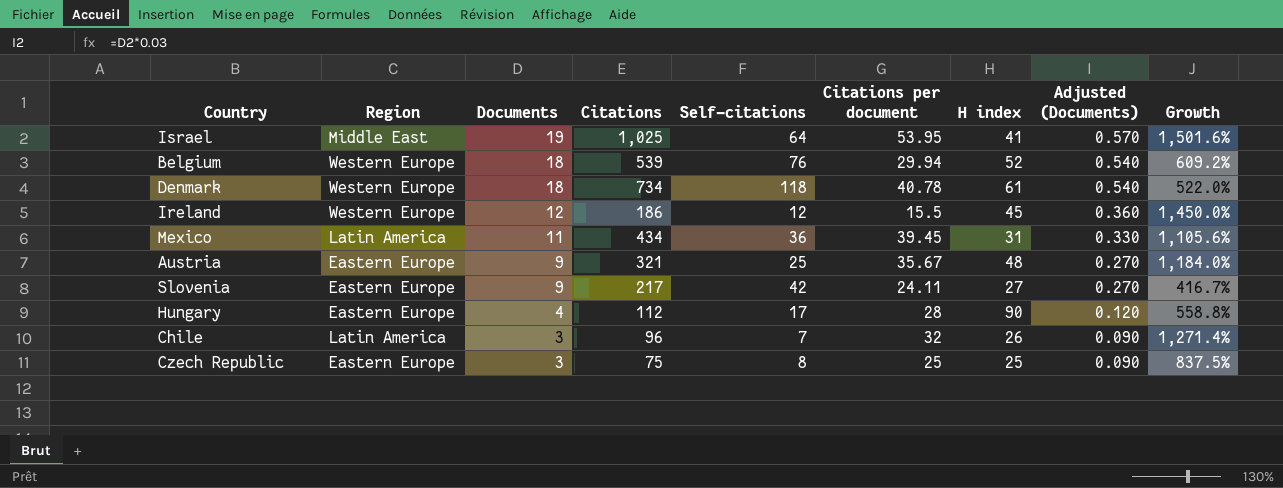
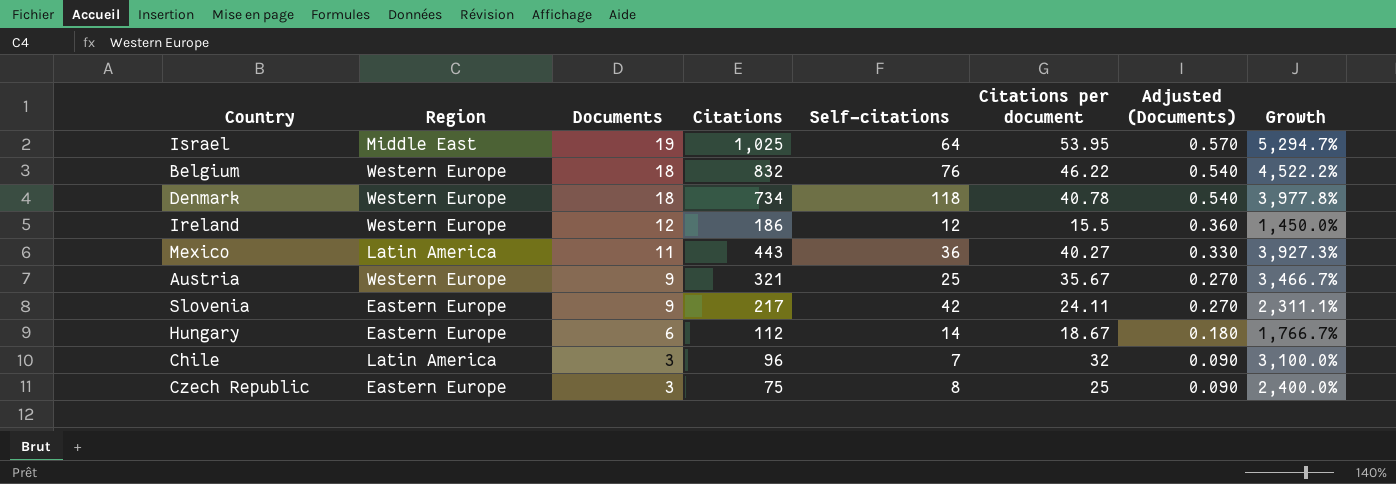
column H index | position: 7 -> none
column Growth | formula: ([Citations] - [Self-citations]) / [Self-citations] -> ([Citations] - [Documents]) / [Documents]
Belgium | Citations: 539 -> 832
Belgium | Citations per document: 29.94 -> 46.22
Mexico | Citations: 434 -> 443
Mexico | Citations per document: 39.45 -> 40.27
Austria | Region: Eastern Europe -> Western Europe
Hungary | Documents: 4 -> 6
Hungary | Self-citations: 17 -> 14
Hungary | Citations per document: 28 -> 18.67
Hungary | Adjusted (Documents): 0.120 -> 0.180

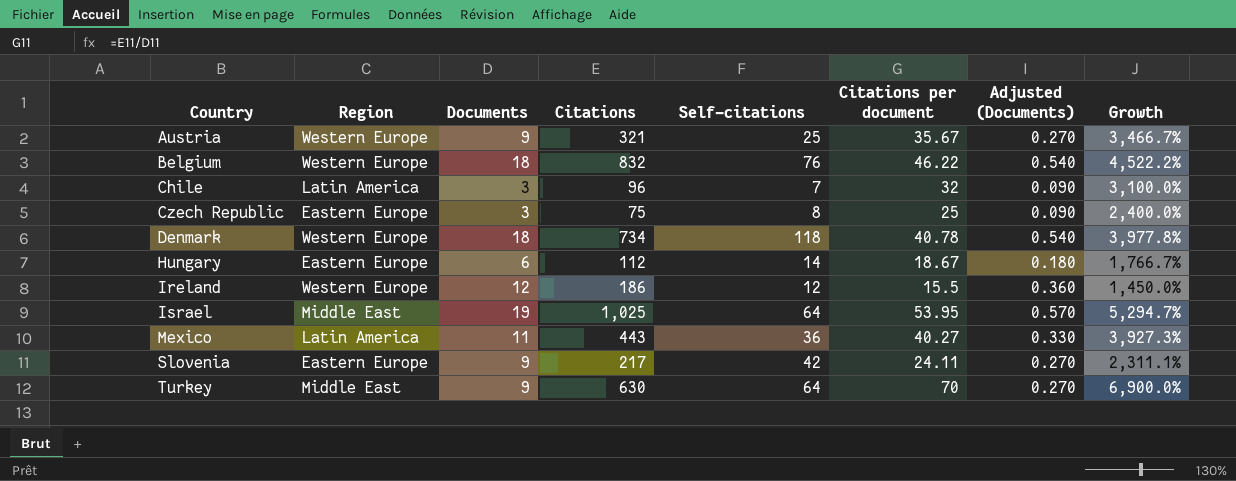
row order: Documents descending -> Country ascending
row Turkey: none -> Middle East | 9 | 630 | 64 | 70 | 0.270 | 6,900.0%

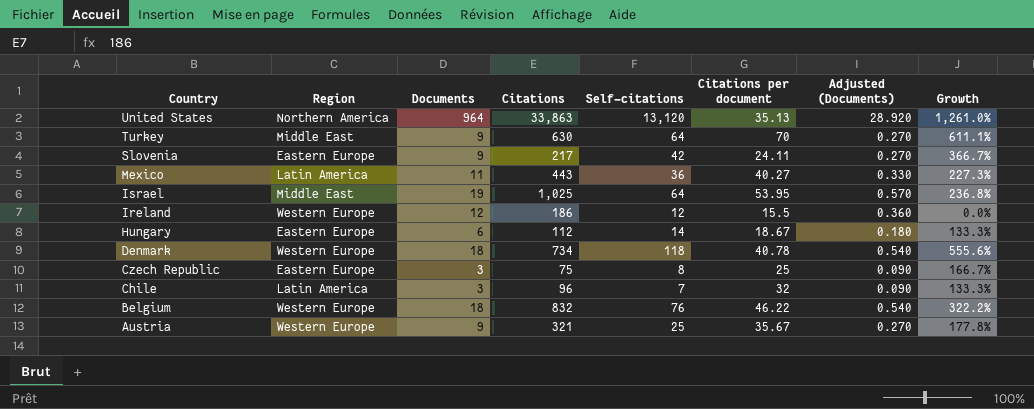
row order: Country ascending -> Country descending
column Growth | formula: ([Citations] - [Documents]) / [Documents] -> ([Self-citations] - [Documents]) / [Documents]
row United States: none -> Northern America | 964 | 33,863 | 13,120 | 35.13 | 28.920 | 1,261.0%

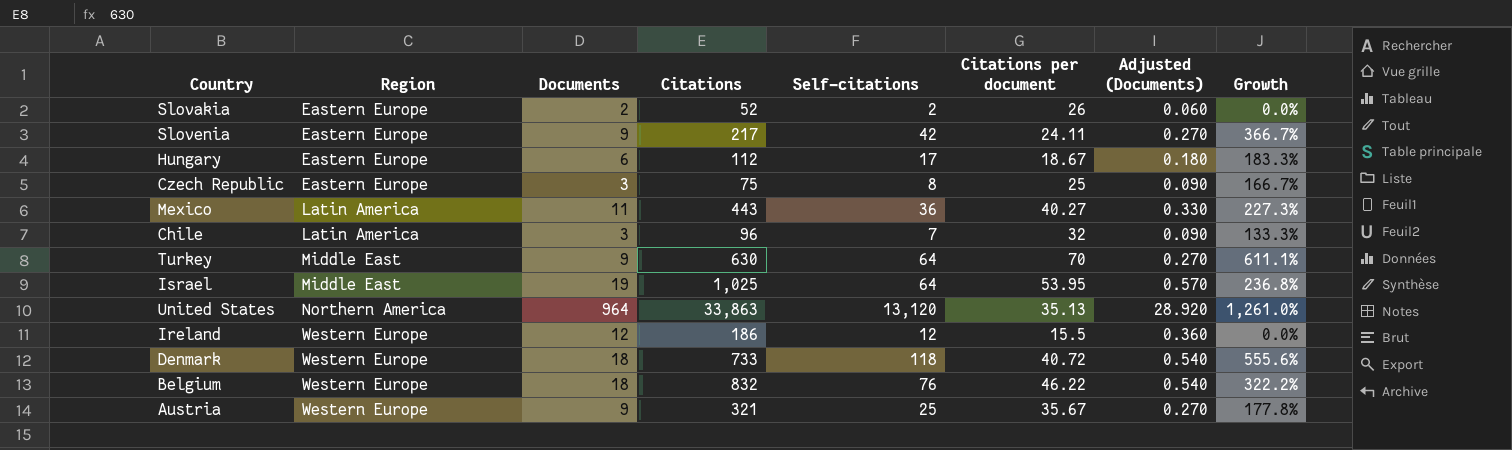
row order: Country descending -> Region ascending
row Slovakia: none -> Eastern Europe | 2 | 52 | 2 | 26 | 0.060 | 0.0%
Hungary | Self-citations: 14 -> 17
Hungary | Growth: 133.3% -> 183.3%
Denmark | Citations: 734 -> 733
Denmark | Citations per document: 40.78 -> 40.72

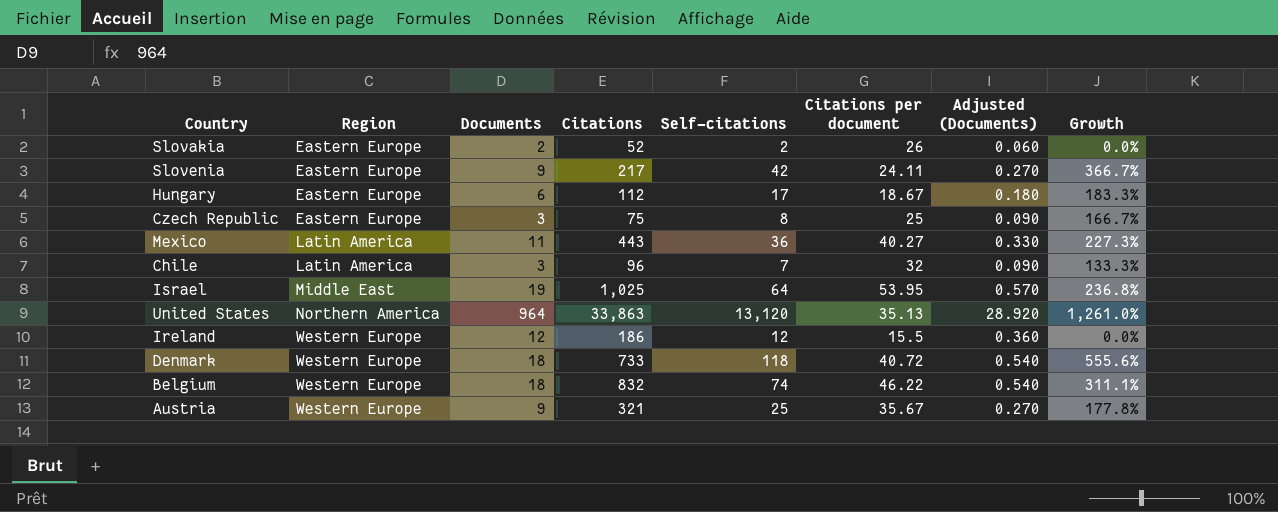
row Turkey: Middle East | 9 | 630 | 64 | 70 | 0.270 | 611.1% -> none
Belgium | Self-citations: 76 -> 74
Belgium | Growth: 322.2% -> 311.1%

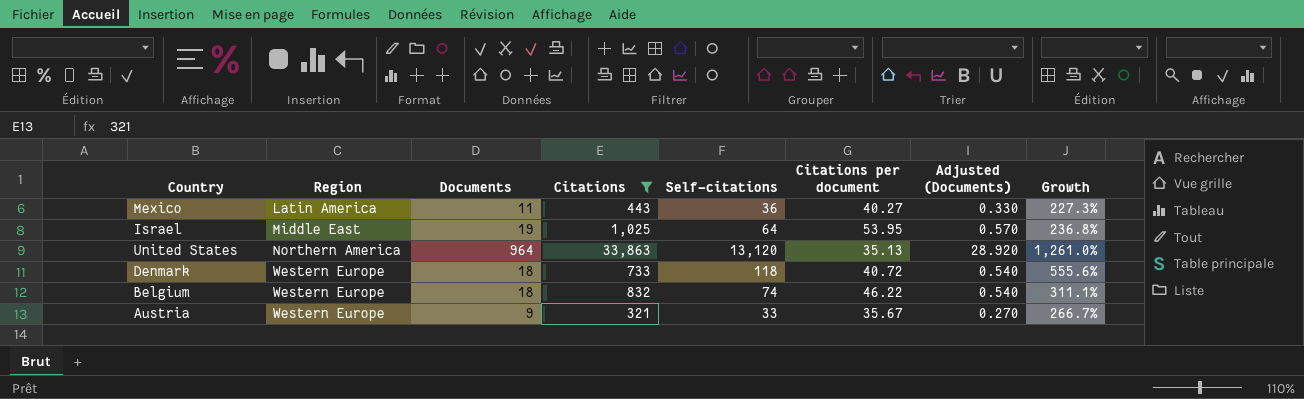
filter: none -> Citations >= 321
Austria | Self-citations: 25 -> 33
Austria | Growth: 177.8% -> 266.7%

